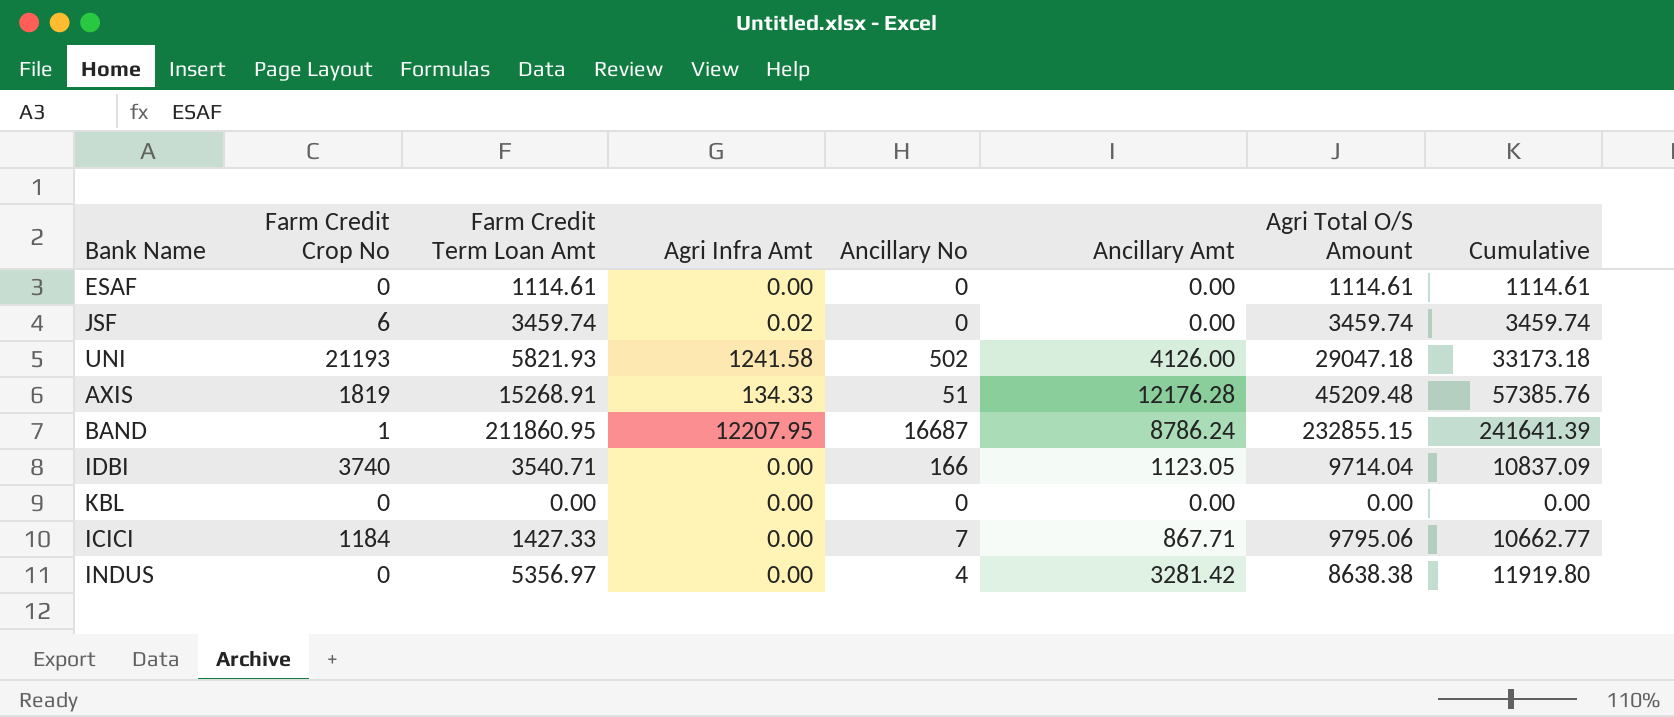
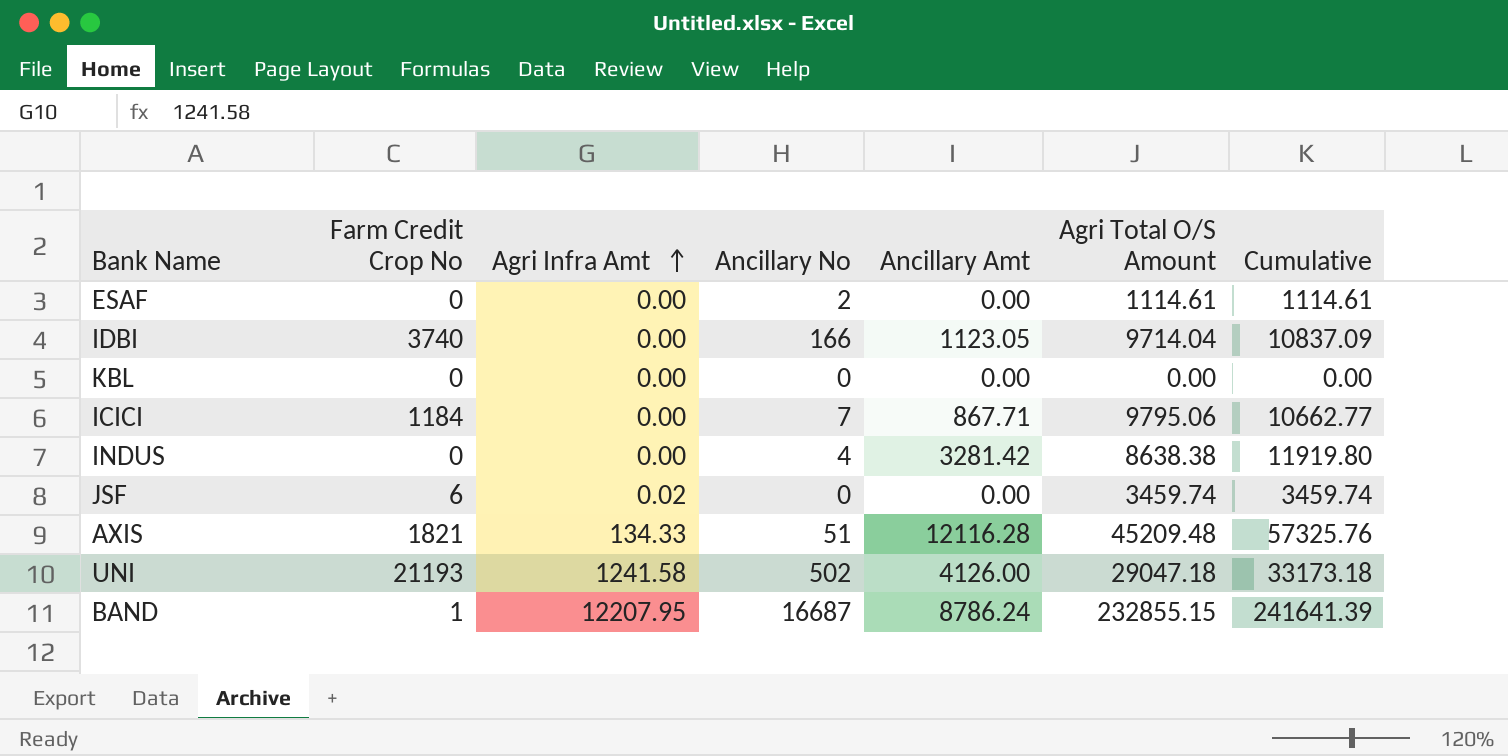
row order: none -> Agri Infra Amt ascending
column Farm Credit Term Loan Amt | position: 3 -> none
ESAF | Ancillary No: 0 -> 2
AXIS | Farm Credit Crop No: 1819 -> 1821
AXIS | Ancillary Amt: 12176.28 -> 12116.28
AXIS | Cumulative: 57385.76 -> 57325.76

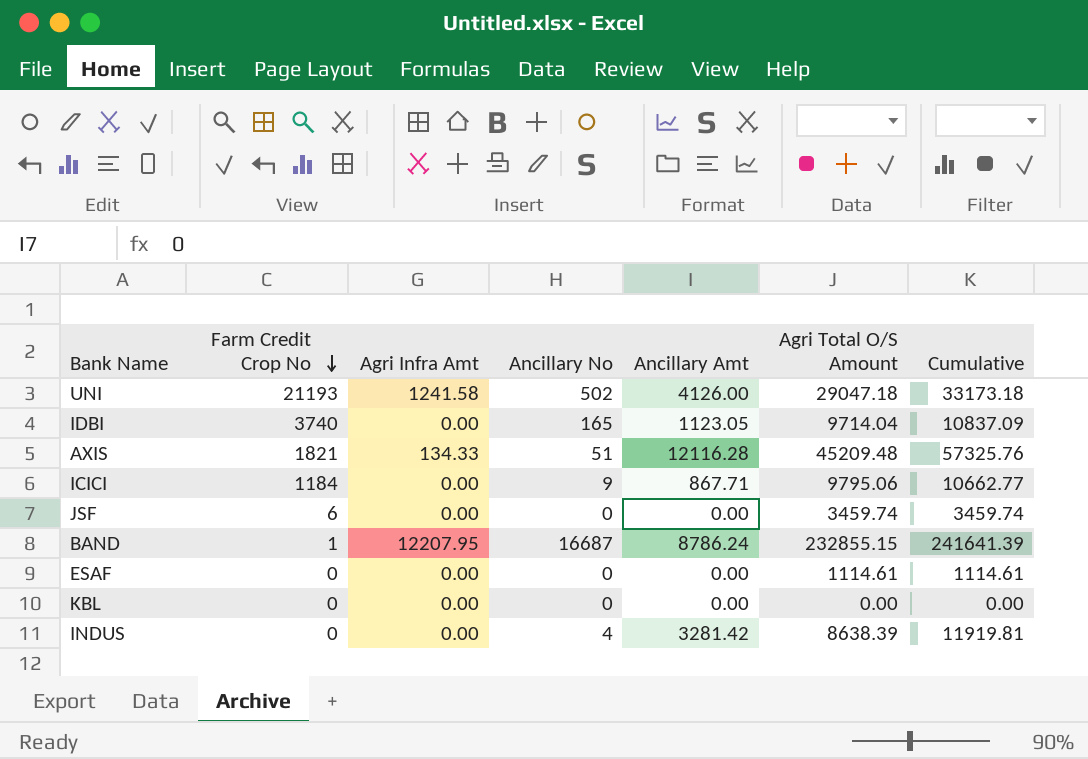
row order: Agri Infra Amt ascending -> Farm Credit Crop No descending
IDBI | Ancillary No: 166 -> 165
ICICI | Ancillary No: 7 -> 9
JSF | Agri Infra Amt: 0.02 -> 0.00
ESAF | Ancillary No: 2 -> 0
INDUS | Agri Total O/S Amount: 8638.38 -> 8638.39
INDUS | Cumulative: 11919.80 -> 11919.81

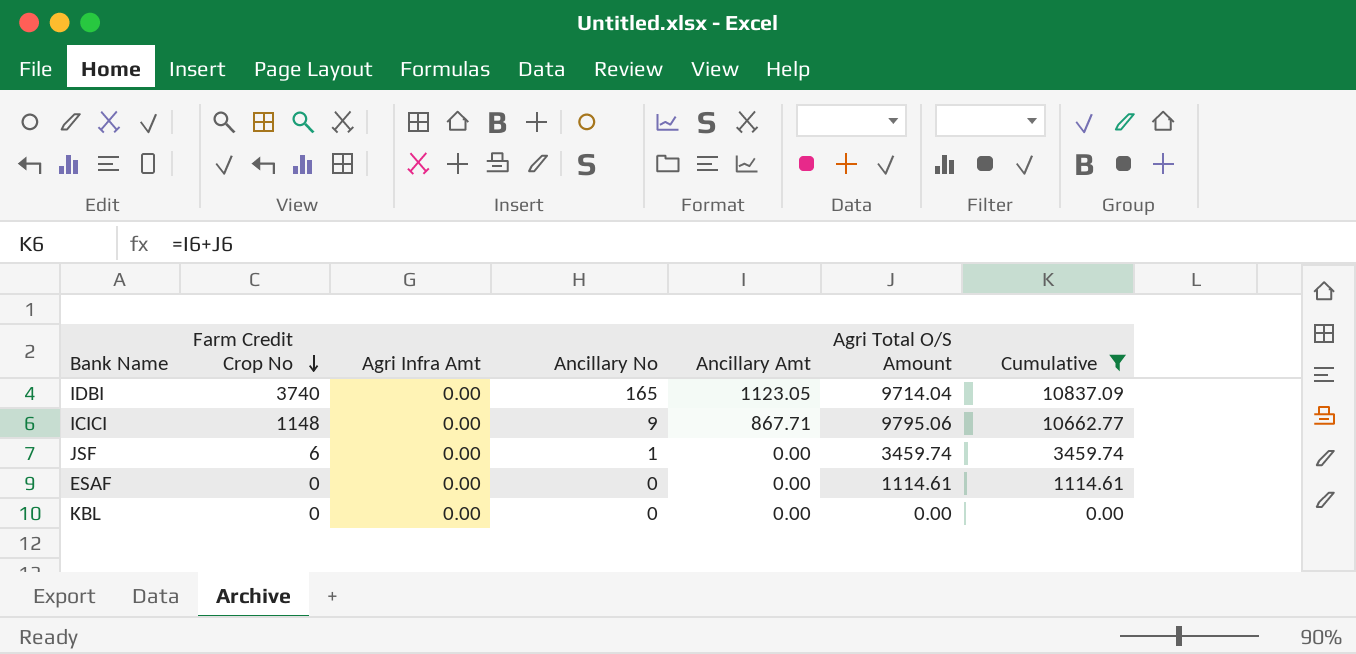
filter: none -> Cumulative <= 10837.09
ICICI | Farm Credit Crop No: 1184 -> 1148
JSF | Ancillary No: 0 -> 1

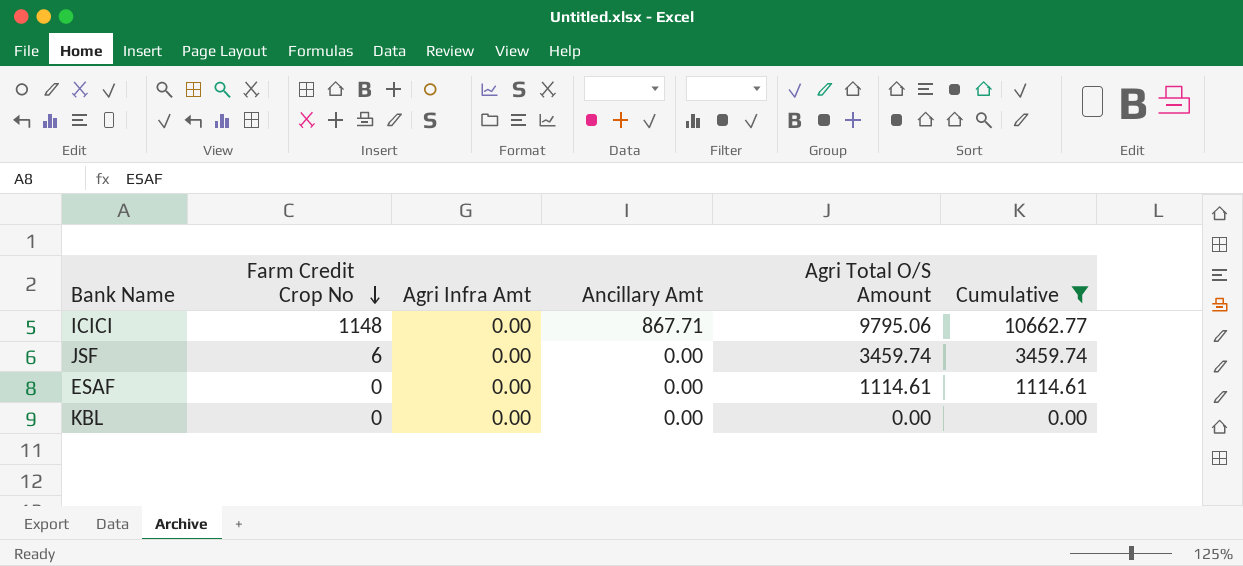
column Ancillary No | position: 4 -> none
row IDBI: 3740 | 0.00 | 165 | 1123.05 | 9714.04 | 10837.09 -> none

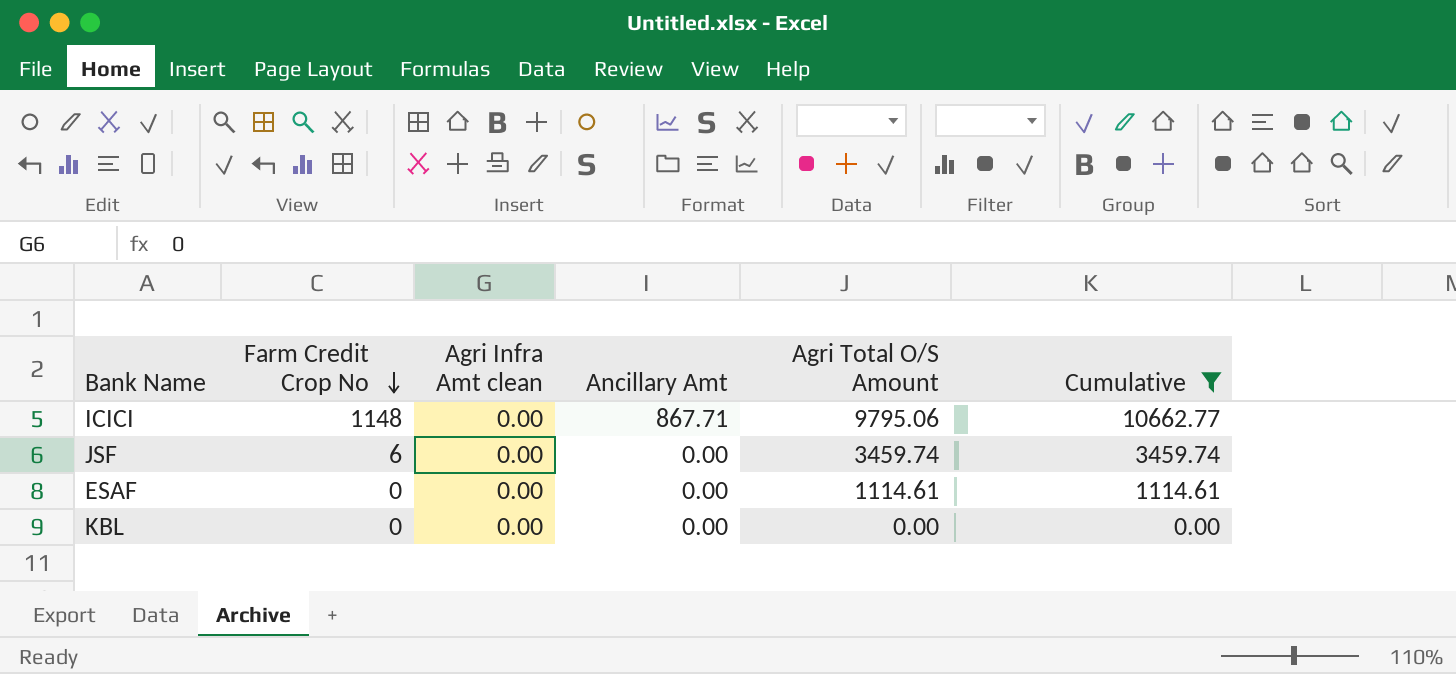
column name: Agri Infra Amt -> Agri Infra Amt clean

